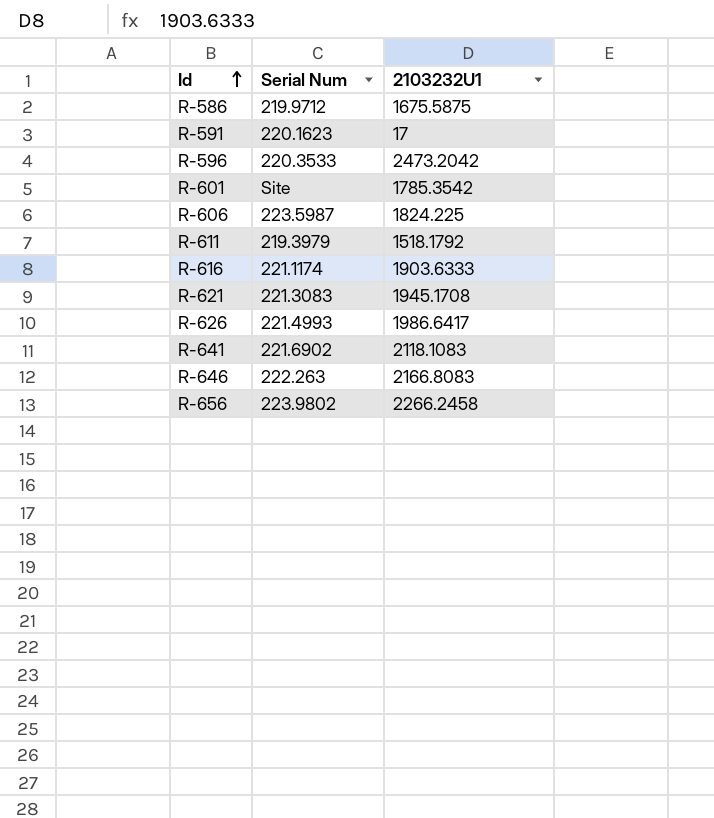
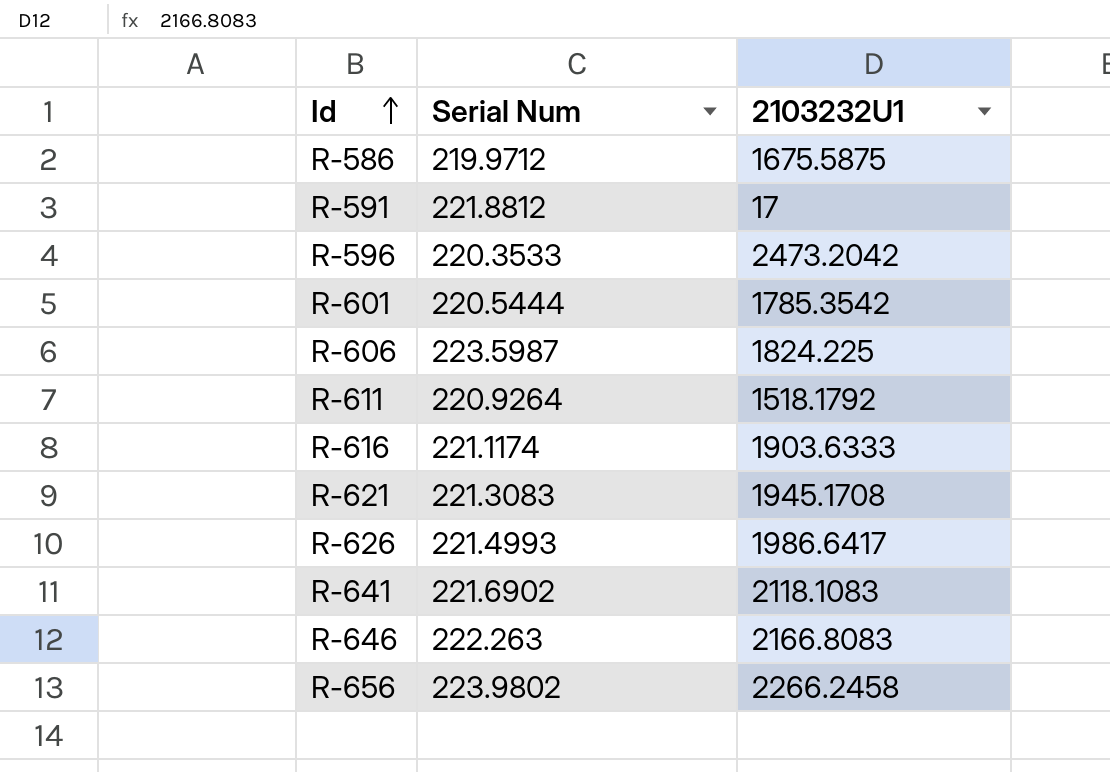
R-591 | Serial Num: 220.1623 -> 221.8812
R-601 | Serial Num: Site -> 220.5444
R-611 | Serial Num: 219.3979 -> 220.9264

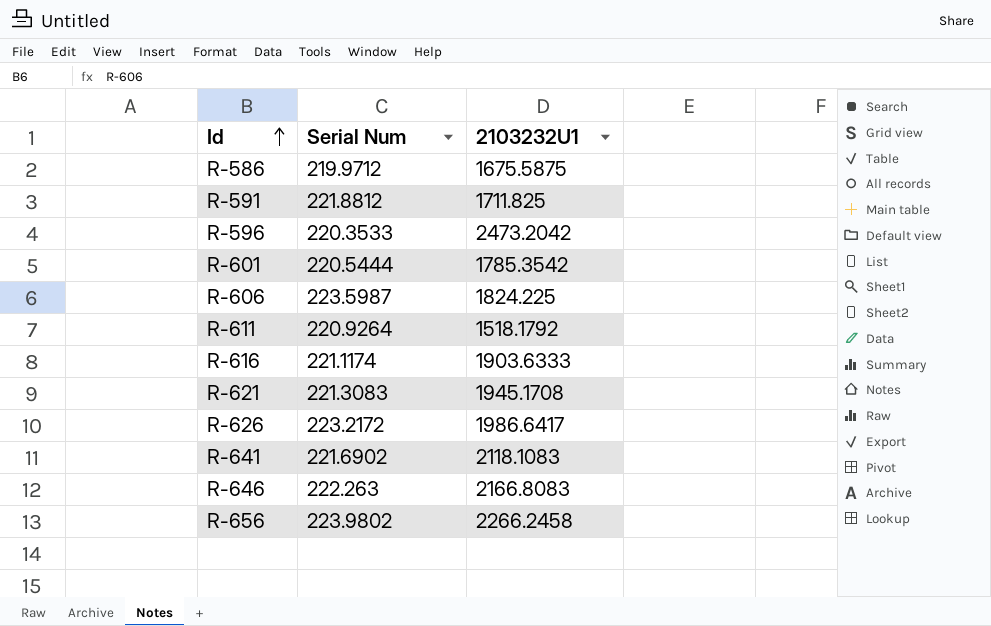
R-591 | 2103232U1: 17 -> 1711.825
R-626 | Serial Num: 221.4993 -> 223.2172

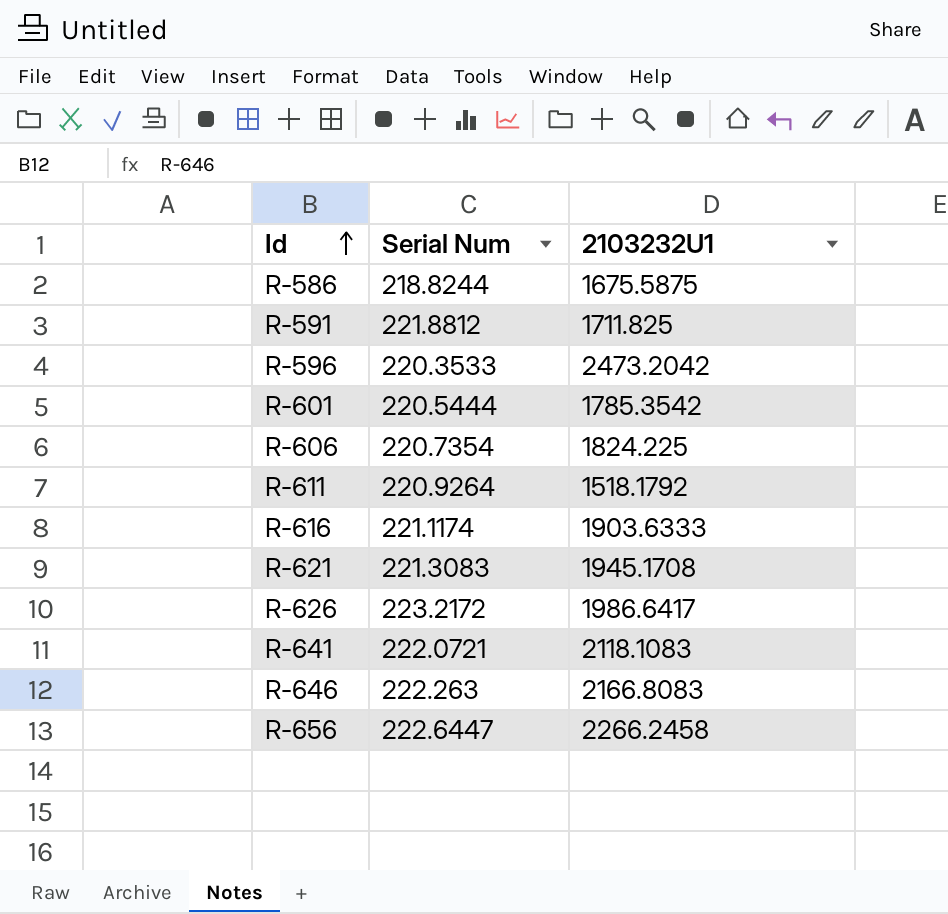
R-586 | Serial Num: 219.9712 -> 218.8244
R-606 | Serial Num: 223.5987 -> 220.7354
R-641 | Serial Num: 221.6902 -> 222.0721
R-656 | Serial Num: 223.9802 -> 222.6447

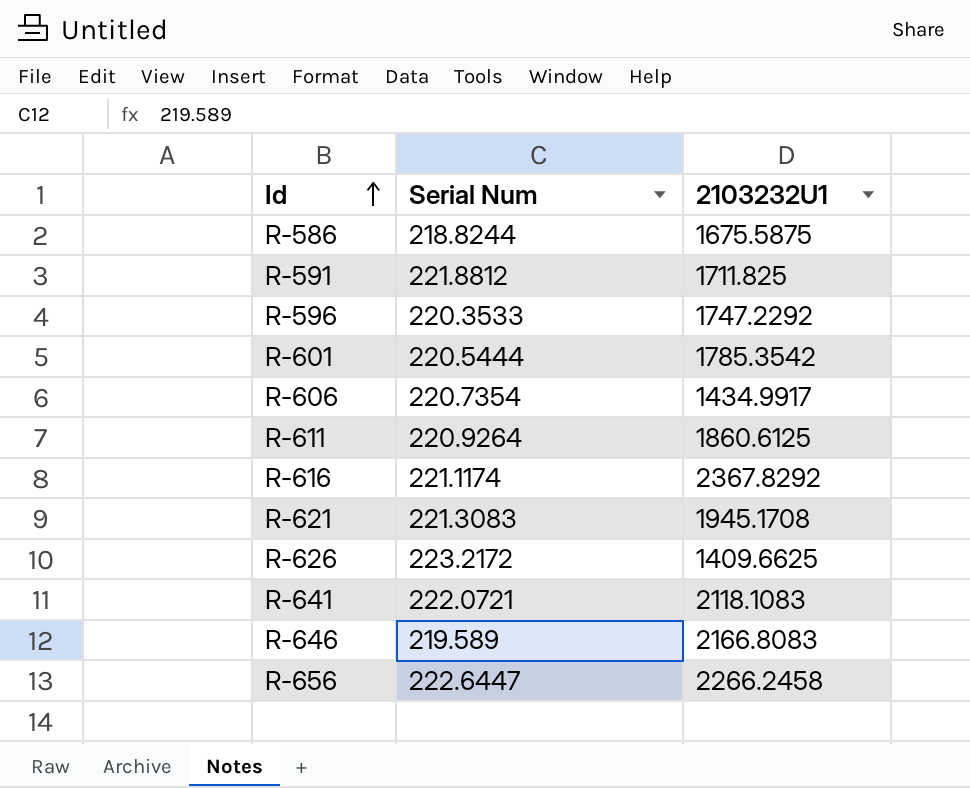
R-596 | 2103232U1: 2473.2042 -> 1747.2292
R-606 | 2103232U1: 1824.225 -> 1434.9917
R-611 | 2103232U1: 1518.1792 -> 1860.6125
R-616 | 2103232U1: 1903.6333 -> 2367.8292
R-626 | 2103232U1: 1986.6417 -> 1409.6625
R-646 | Serial Num: 222.263 -> 219.589

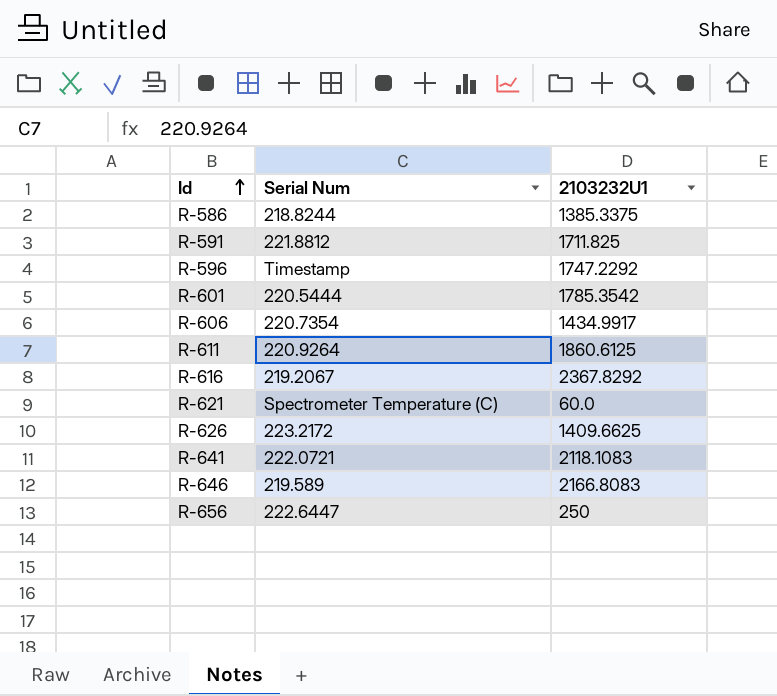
R-586 | 2103232U1: 1675.5875 -> 1385.3375
R-596 | Serial Num: 220.3533 -> Timestamp
R-616 | Serial Num: 221.1174 -> 219.2067
R-621 | Serial Num: 221.3083 -> Spectrometer Temperature (C)
R-621 | 2103232U1: 1945.1708 -> 60.0
R-656 | 2103232U1: 2266.2458 -> 250

